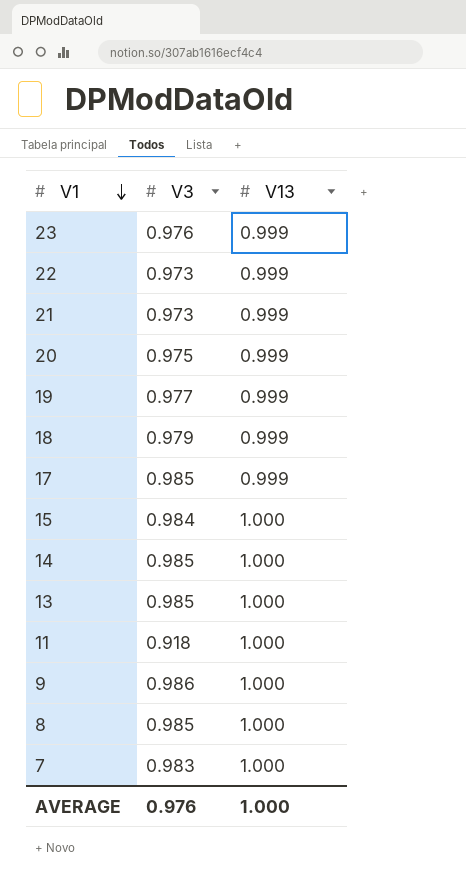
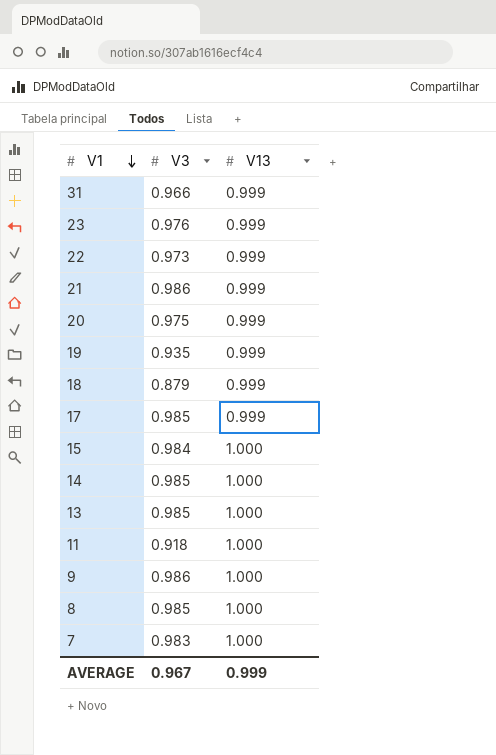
row 31: none -> 0.966 | 0.999
21 | V3: 0.973 -> 0.986
19 | V3: 0.977 -> 0.935
18 | V3: 0.979 -> 0.879
AVERAGE | V3: 0.976 -> 0.967
AVERAGE | V13: 1.000 -> 0.999

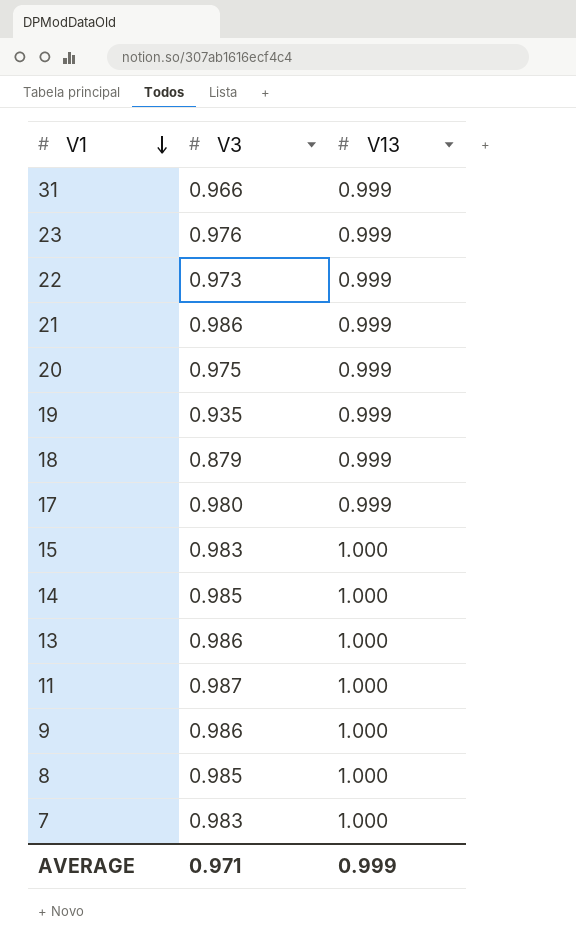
17 | V3: 0.985 -> 0.980
15 | V3: 0.984 -> 0.983
13 | V3: 0.985 -> 0.986
11 | V3: 0.918 -> 0.987
AVERAGE | V3: 0.967 -> 0.971

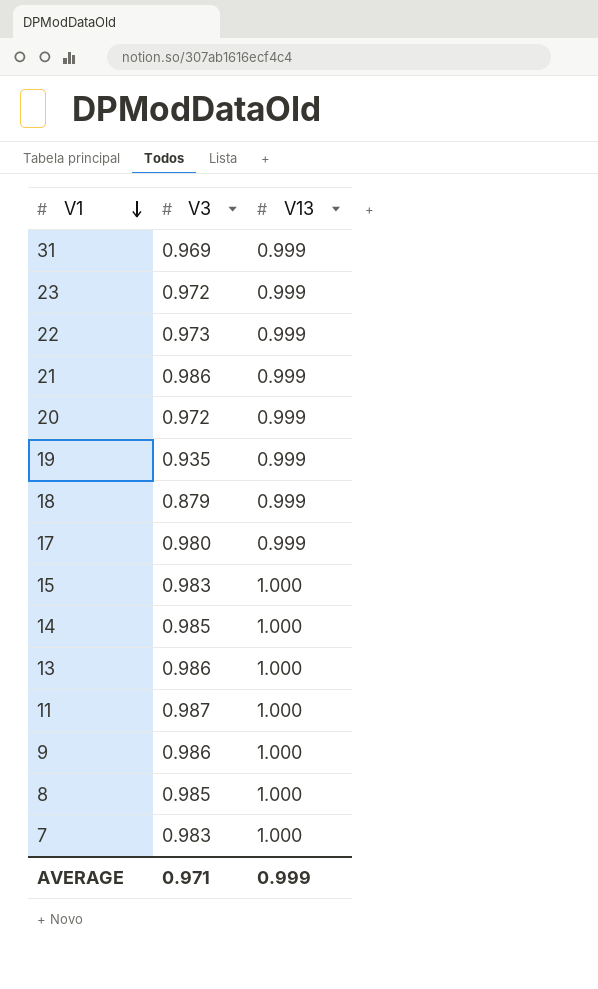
31 | V3: 0.966 -> 0.969
23 | V3: 0.976 -> 0.972
20 | V3: 0.975 -> 0.972

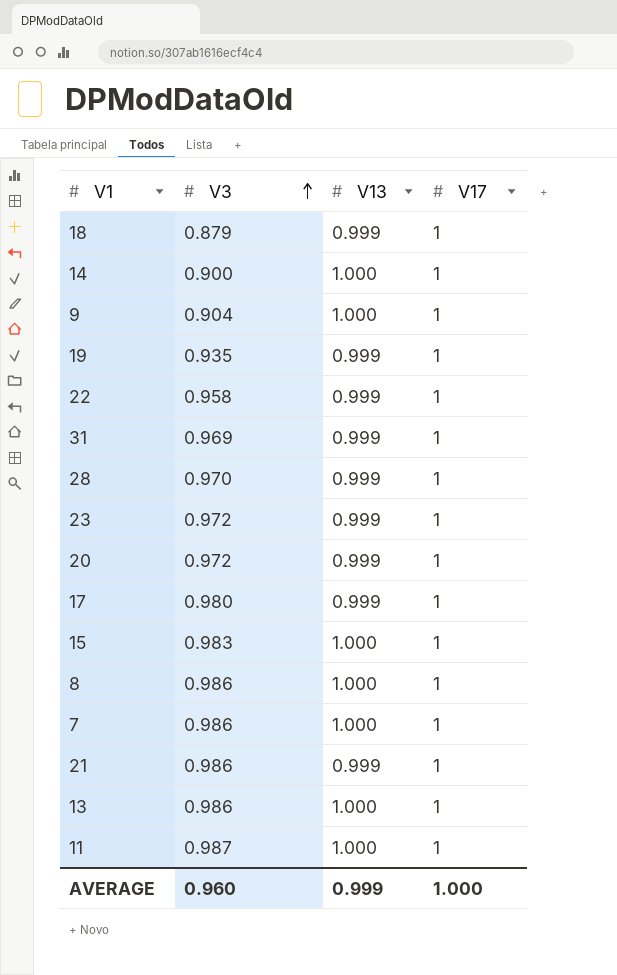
row order: V1 descending -> V3 ascending
column V17 | position: none -> 4
14 | V3: 0.985 -> 0.900
9 | V3: 0.986 -> 0.904
22 | V3: 0.973 -> 0.958
row 28: none -> 0.970 | 0.999 | 1
8 | V3: 0.985 -> 0.986
7 | V3: 0.983 -> 0.986
AVERAGE | V3: 0.971 -> 0.960

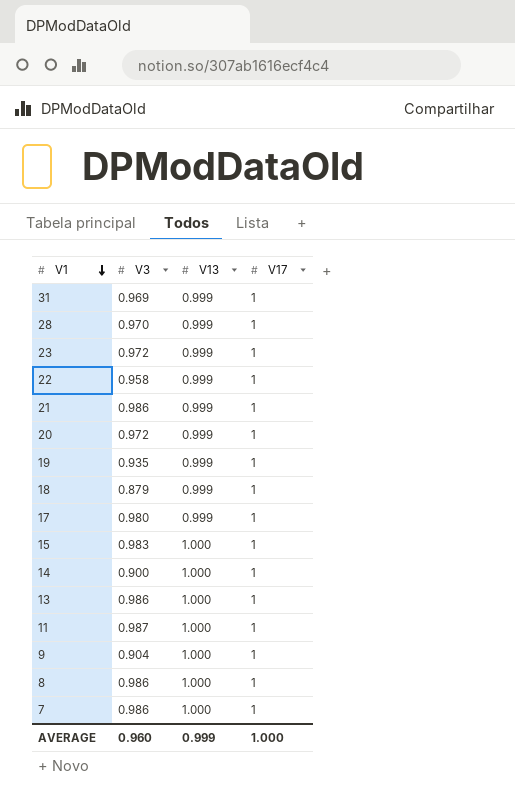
row order: V3 ascending -> V1 descending

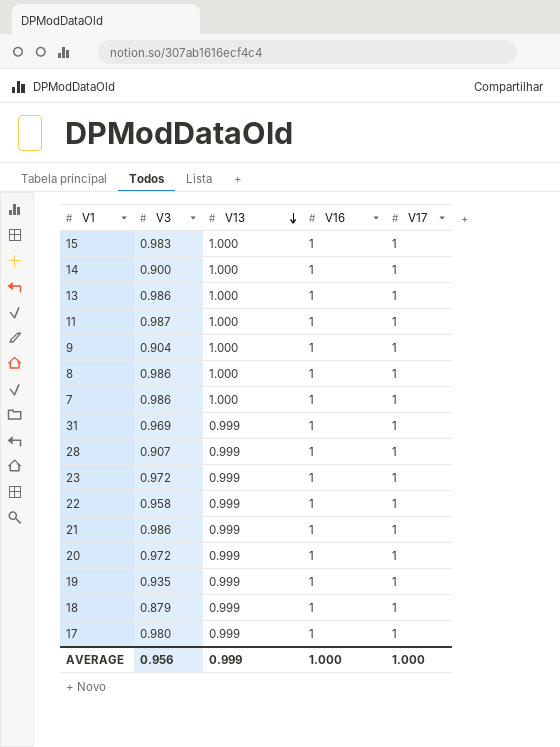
row order: V1 descending -> V13 descending
column V16 | position: none -> 4
28 | V3: 0.970 -> 0.907
AVERAGE | V3: 0.960 -> 0.956

